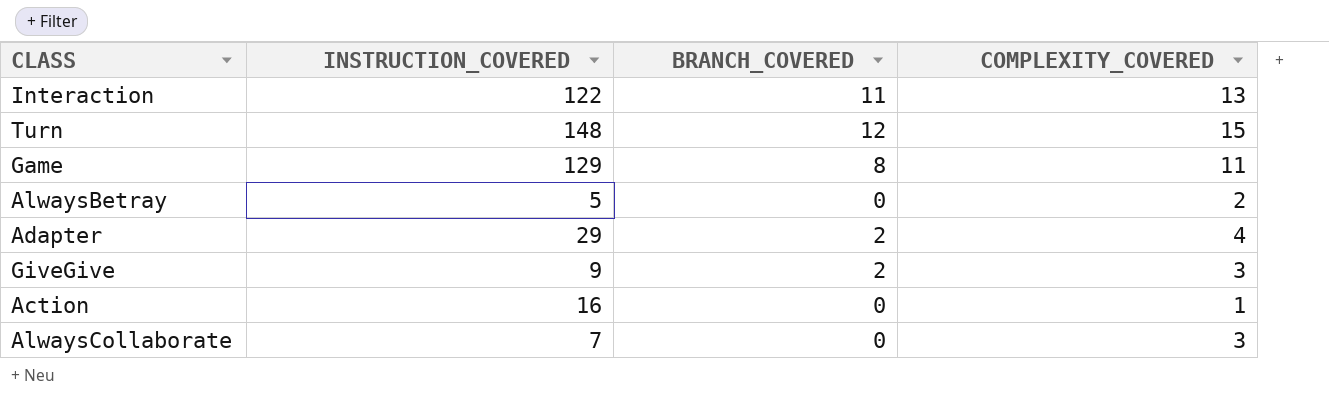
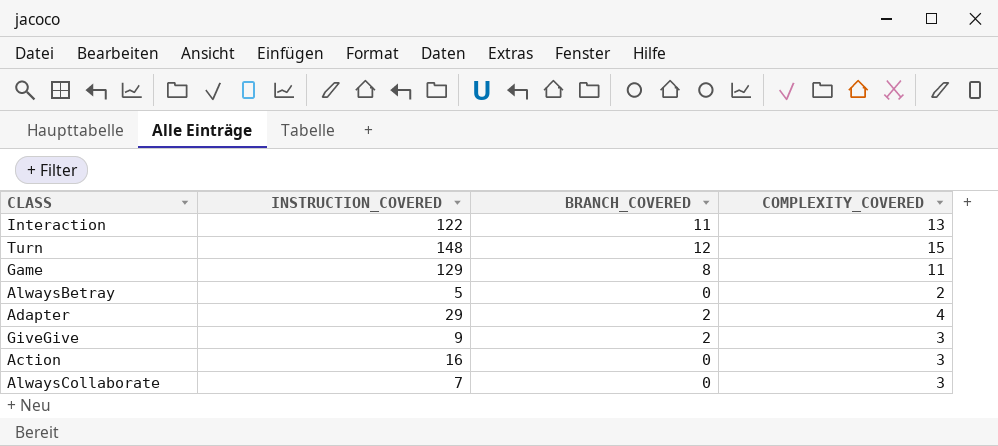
Action | COMPLEXITY_COVERED: 1 -> 3

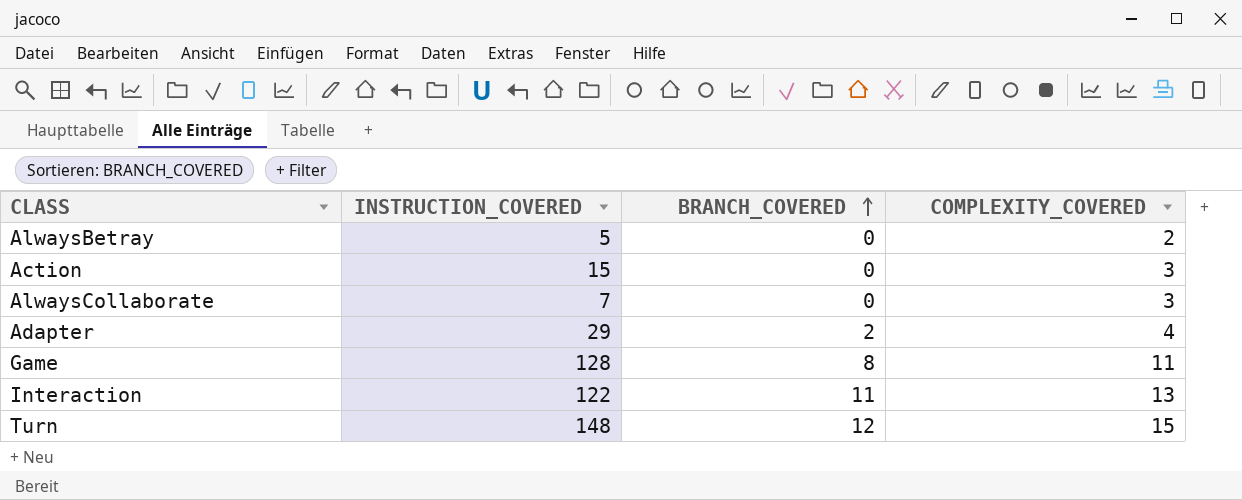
row order: none -> BRANCH_COVERED ascending
row GiveGive: 9 | 2 | 3 -> none
Action | INSTRUCTION_COVERED: 16 -> 15
Game | INSTRUCTION_COVERED: 129 -> 128

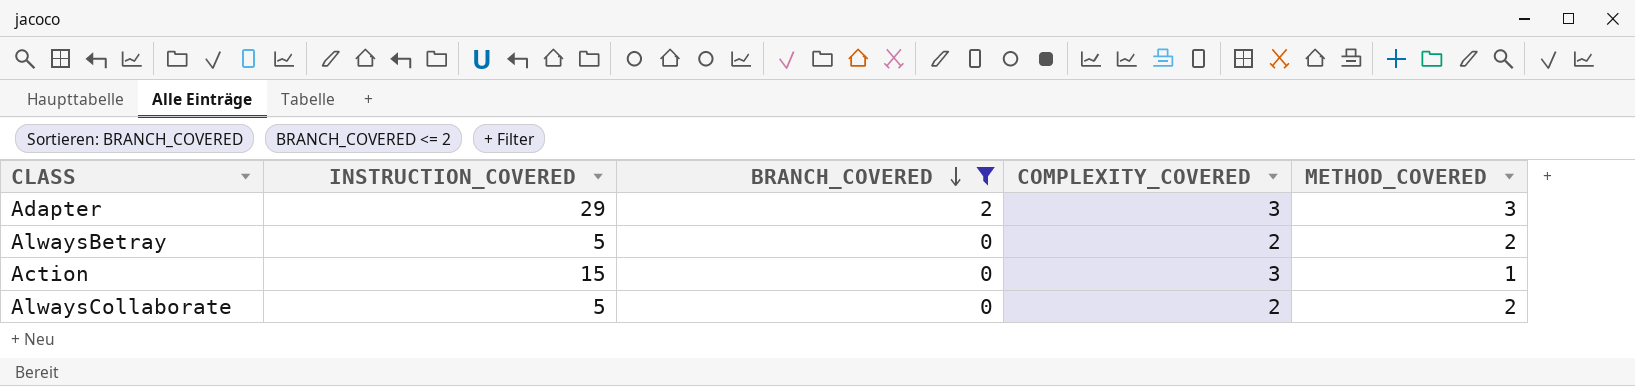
filter: none -> BRANCH_COVERED <= 2
row order: BRANCH_COVERED ascending -> BRANCH_COVERED descending
column METHOD_COVERED | position: none -> 5
Adapter | COMPLEXITY_COVERED: 4 -> 3
AlwaysCollaborate | INSTRUCTION_COVERED: 7 -> 5
AlwaysCollaborate | COMPLEXITY_COVERED: 3 -> 2

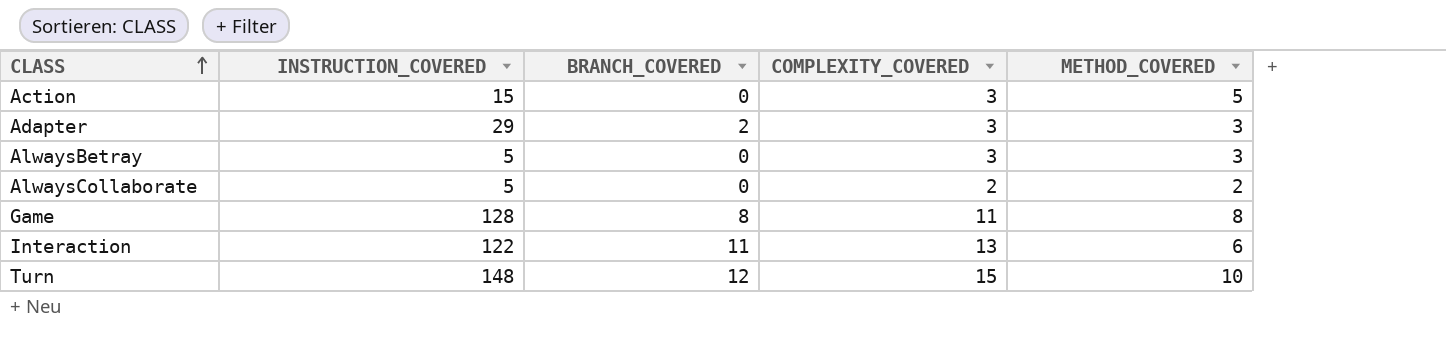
filter: BRANCH_COVERED <= 2 -> none
row order: BRANCH_COVERED descending -> CLASS ascending
Action | METHOD_COVERED: 1 -> 5
AlwaysBetray | COMPLEXITY_COVERED: 2 -> 3
AlwaysBetray | METHOD_COVERED: 2 -> 3

